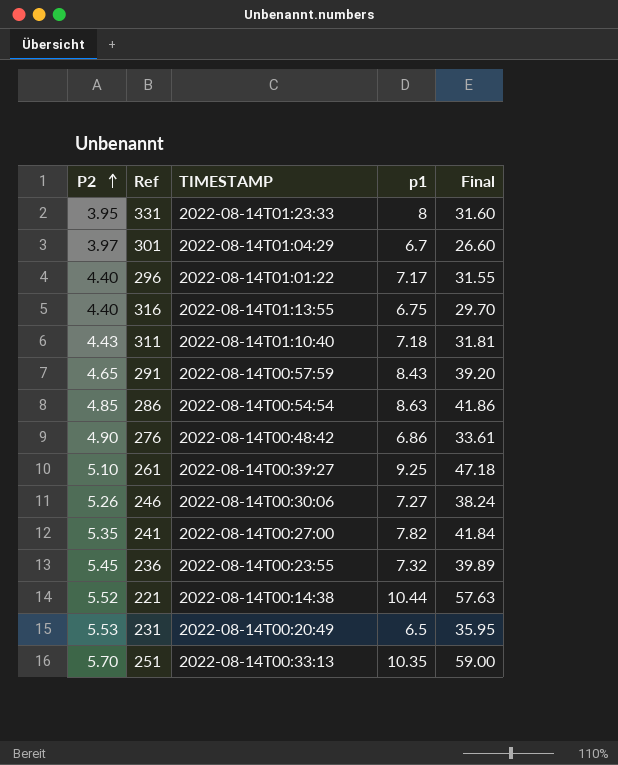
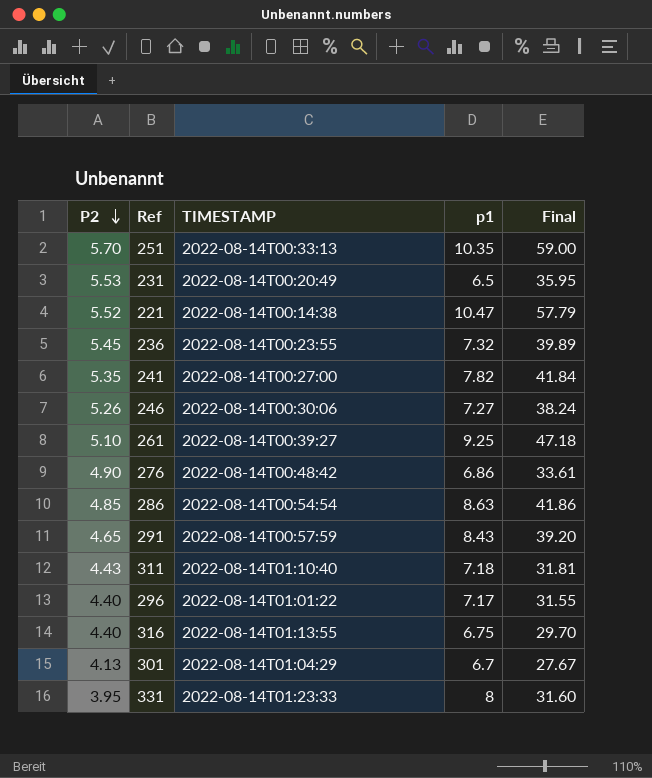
row order: P2 ascending -> P2 descending
221 | p1: 10.44 -> 10.47
221 | Final: 57.63 -> 57.79
301 | P2: 3.97 -> 4.13
301 | Final: 26.60 -> 27.67

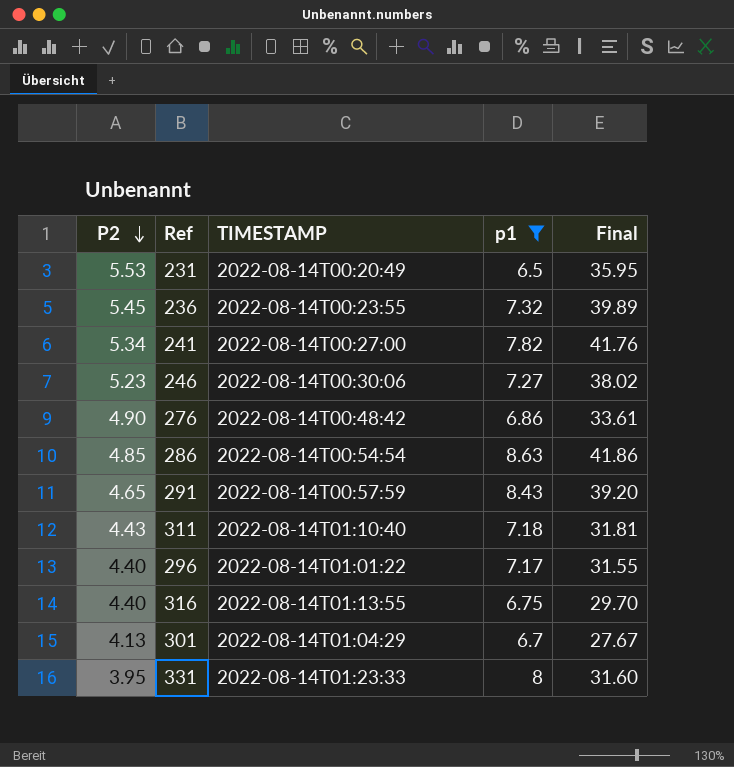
filter: none -> p1 <= 8.63
241 | P2: 5.35 -> 5.34
241 | Final: 41.84 -> 41.76
246 | P2: 5.26 -> 5.23
246 | Final: 38.24 -> 38.02

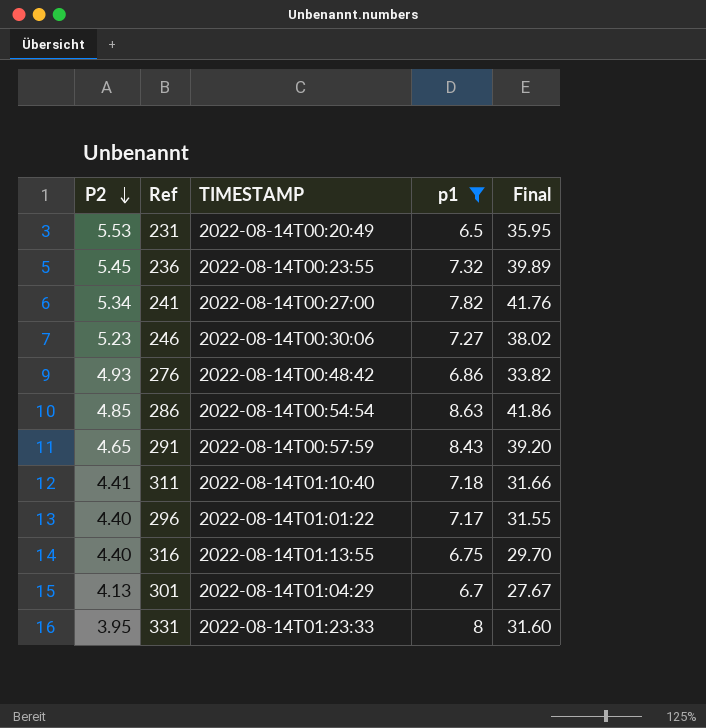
276 | P2: 4.90 -> 4.93
276 | Final: 33.61 -> 33.82
311 | P2: 4.43 -> 4.41
311 | Final: 31.81 -> 31.66

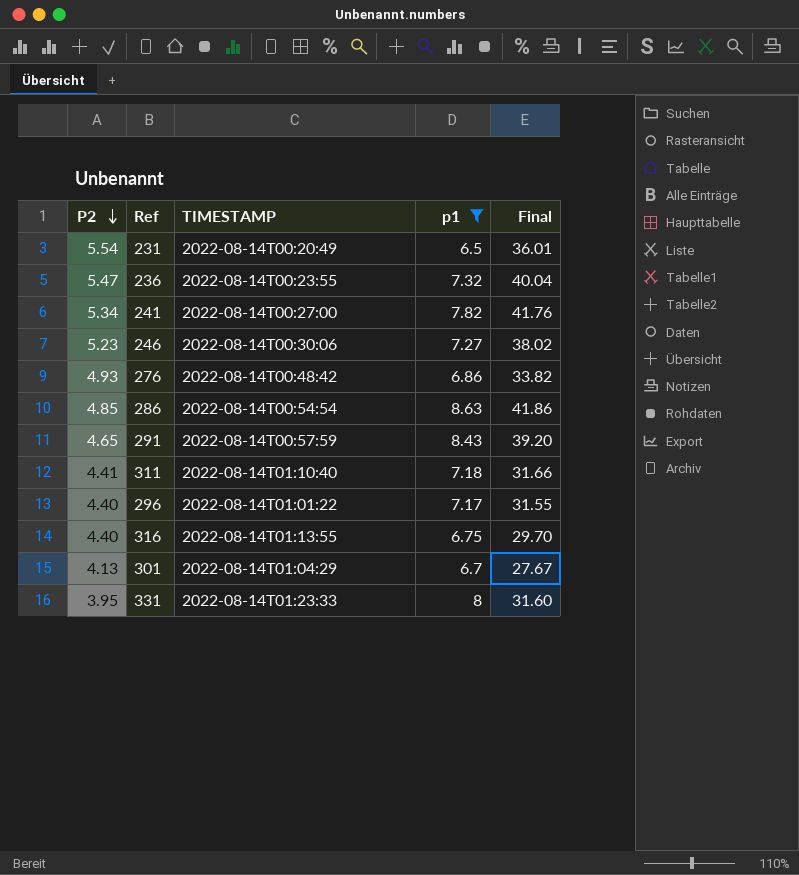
231 | P2: 5.53 -> 5.54
231 | Final: 35.95 -> 36.01
236 | P2: 5.45 -> 5.47
236 | Final: 39.89 -> 40.04

